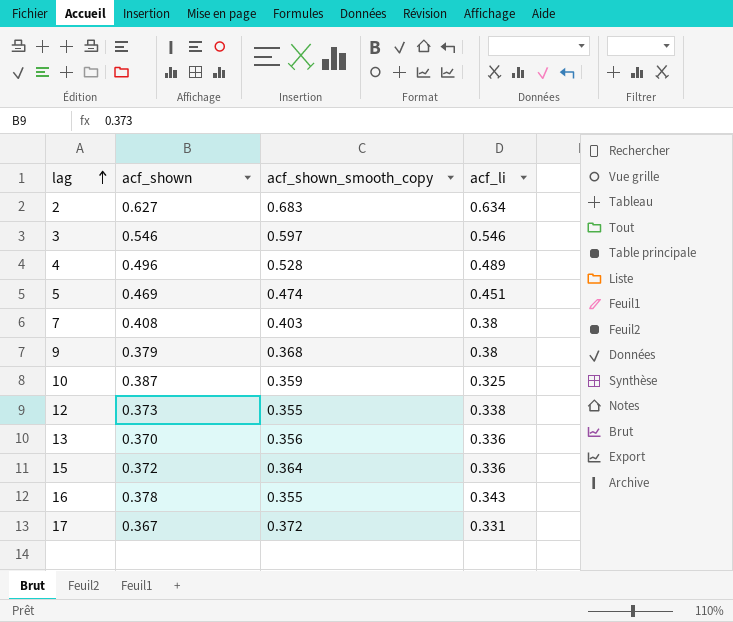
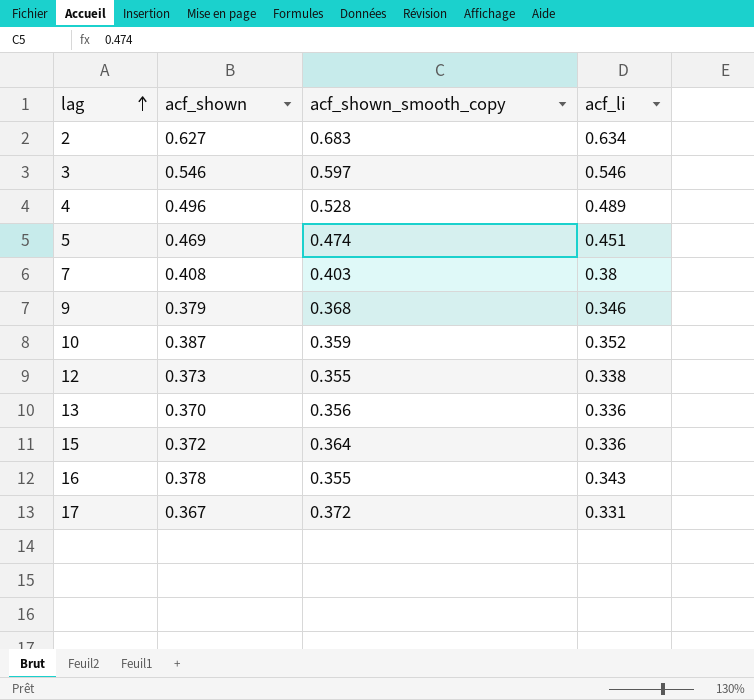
9 | acf_li: 0.38 -> 0.346
10 | acf_li: 0.325 -> 0.352

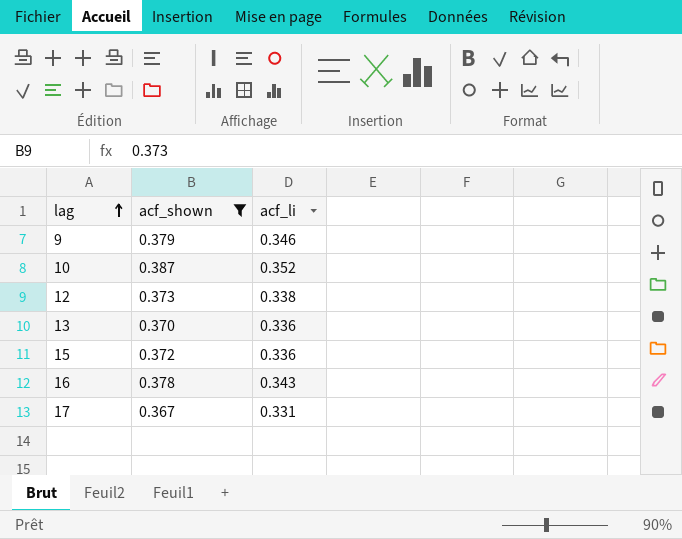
filter: none -> acf_shown <= 0.387
column acf_shown_smooth_copy | position: 3 -> none

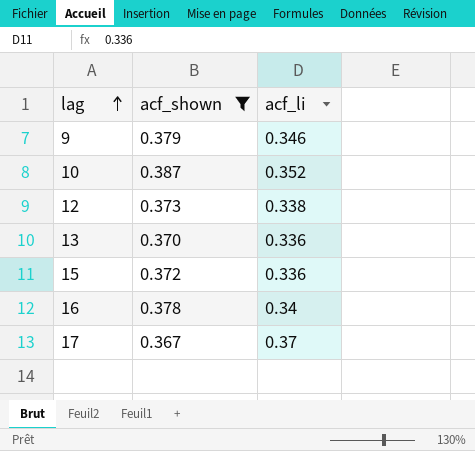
16 | acf_li: 0.343 -> 0.34
17 | acf_li: 0.331 -> 0.37

